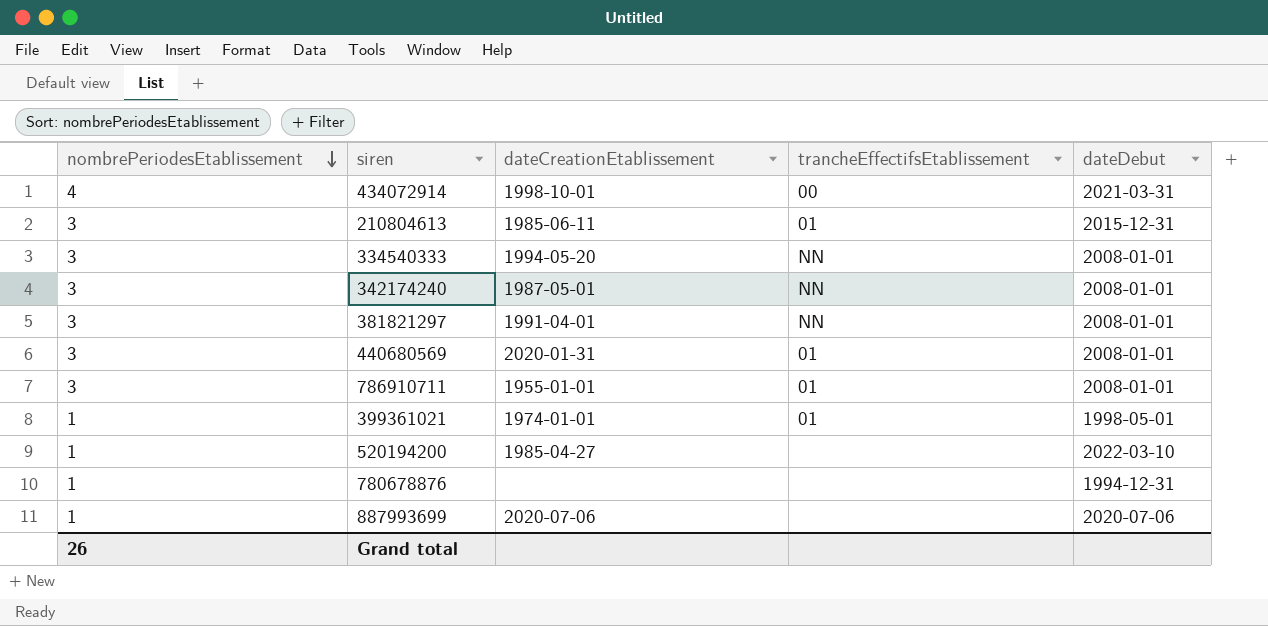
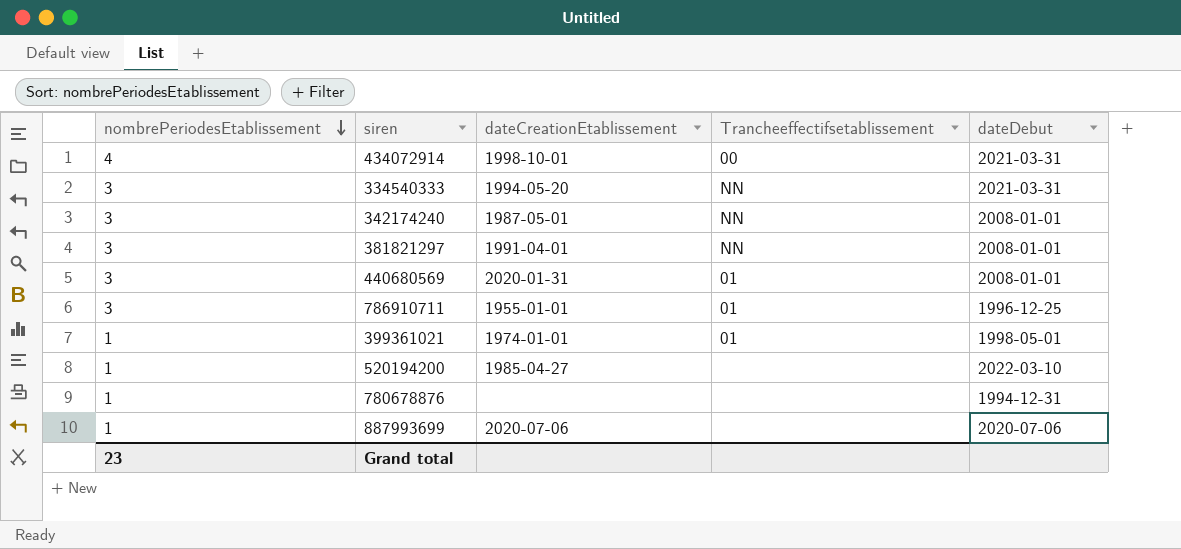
column name: trancheEffectifsEtablissement -> Trancheeffectifsetablissement
row 210804613: 3 | 1985-06-11 | 01 | 2015-12-31 -> none
334540333 | dateDebut: 2008-01-01 -> 2021-03-31
786910711 | dateDebut: 2008-01-01 -> 1996-12-25
Grand total | nombrePeriodesEtablissement: 26 -> 23

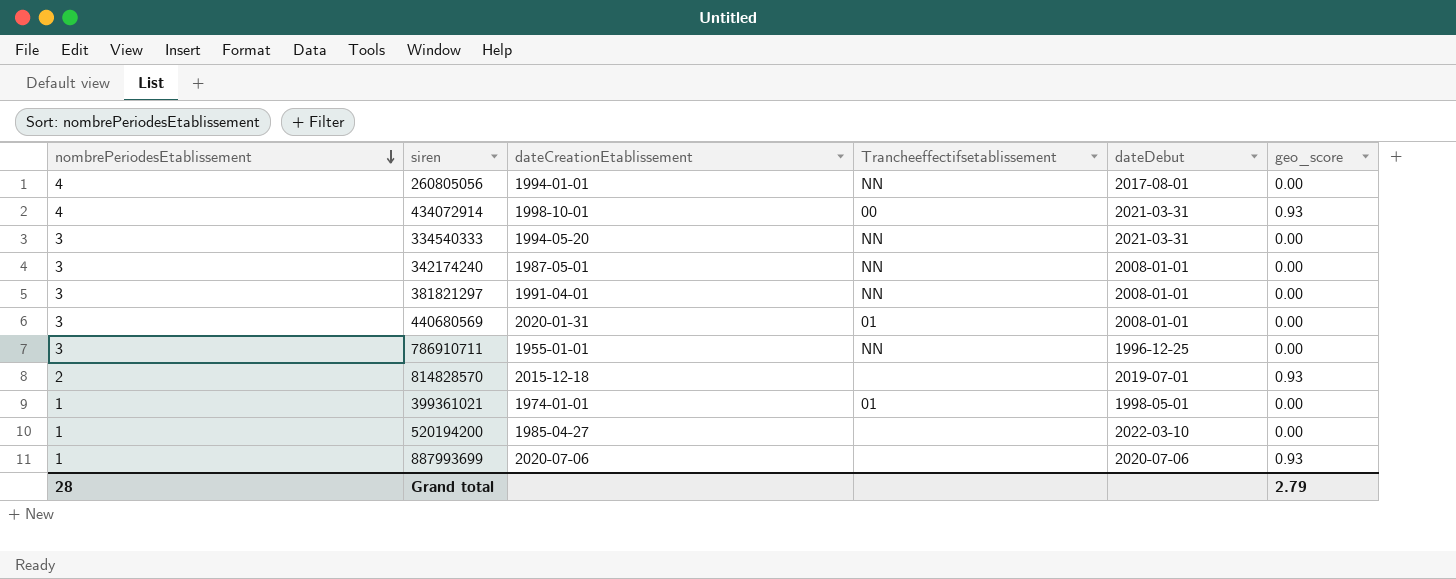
column geo_score | position: none -> 6
row 780678876: 1 | none | none | 1994-12-31 -> none
row 260805056: none -> 4 | 1994-01-01 | NN | 2017-08-01 | 0.00
786910711 | Trancheeffectifsetablissement: 01 -> NN
row 814828570: none -> 2 | 2015-12-18 | none | 2019-07-01 | 0.93
Grand total | nombrePeriodesEtablissement: 23 -> 28

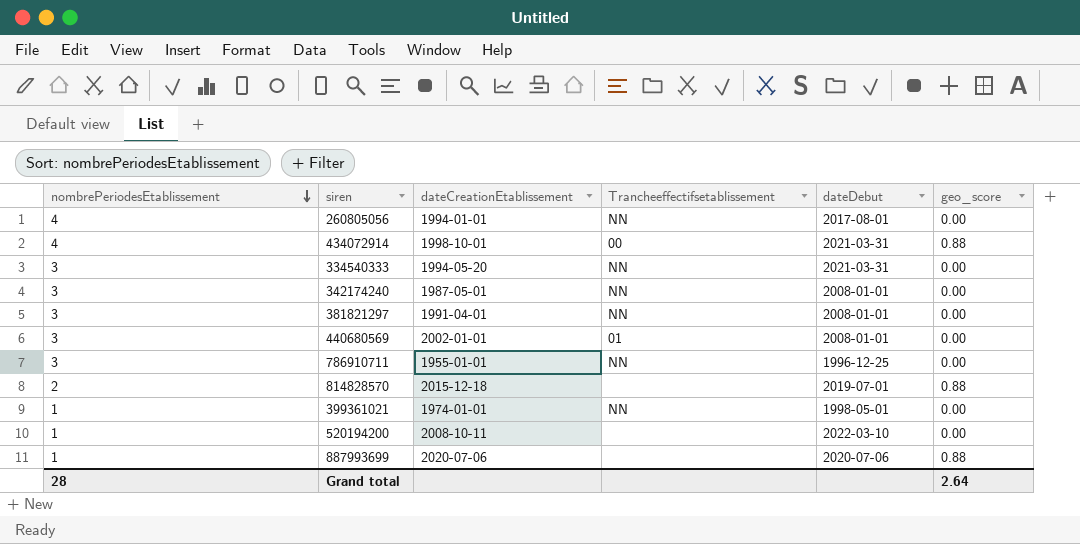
434072914 | geo_score: 0.93 -> 0.88
440680569 | dateCreationEtablissement: 2020-01-31 -> 2002-01-01
814828570 | geo_score: 0.93 -> 0.88
399361021 | Trancheeffectifsetablissement: 01 -> NN
520194200 | dateCreationEtablissement: 1985-04-27 -> 2008-10-11
887993699 | geo_score: 0.93 -> 0.88
Grand total | geo_score: 2.79 -> 2.64

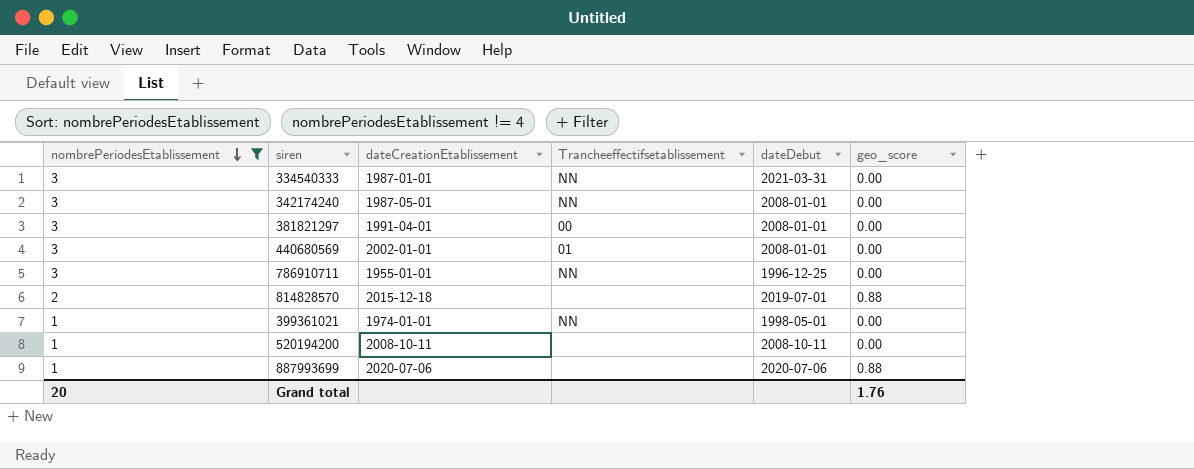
filter: none -> nombrePeriodesEtablissement != 4
334540333 | dateCreationEtablissement: 1994-05-20 -> 1987-01-01
381821297 | Trancheeffectifsetablissement: NN -> 00
520194200 | dateDebut: 2022-03-10 -> 2008-10-11
Grand total | nombrePeriodesEtablissement: 28 -> 20
Grand total | geo_score: 2.64 -> 1.76

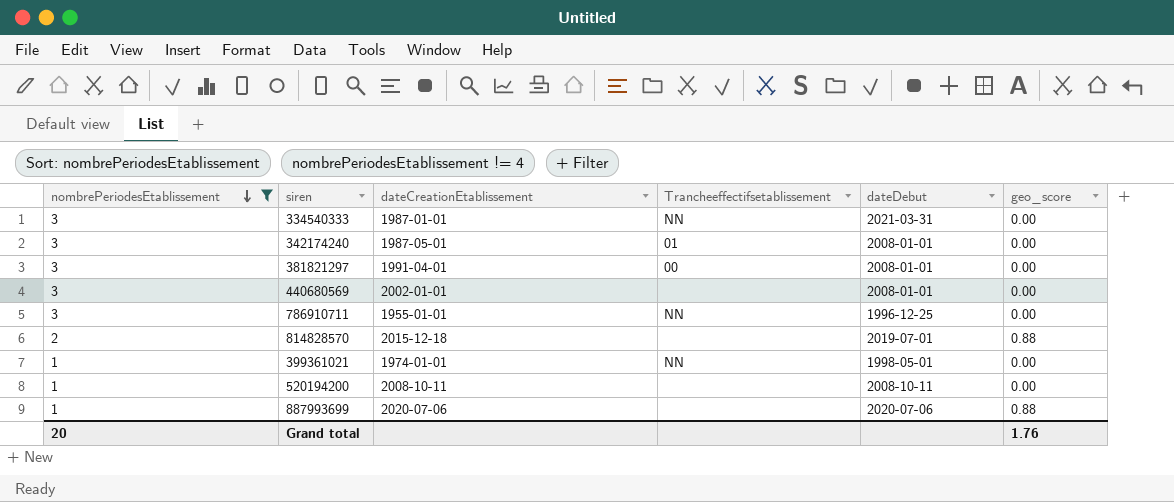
342174240 | Trancheeffectifsetablissement: NN -> 01
440680569 | Trancheeffectifsetablissement: 01 -> none

